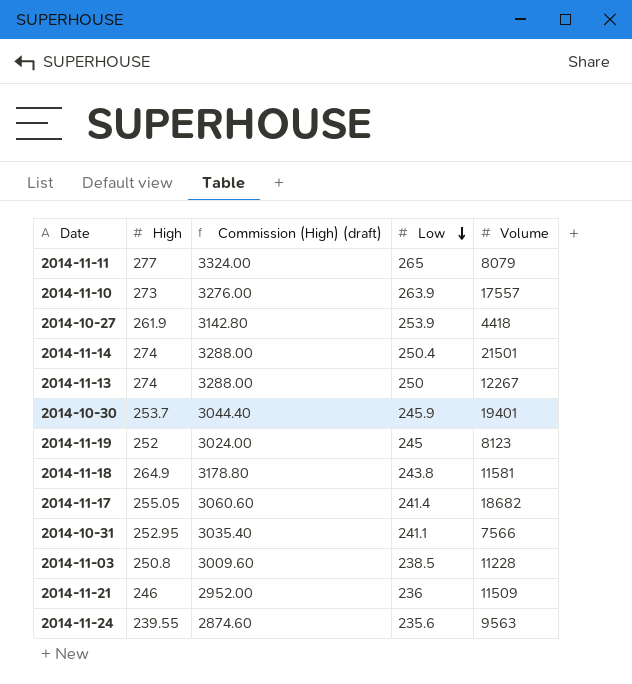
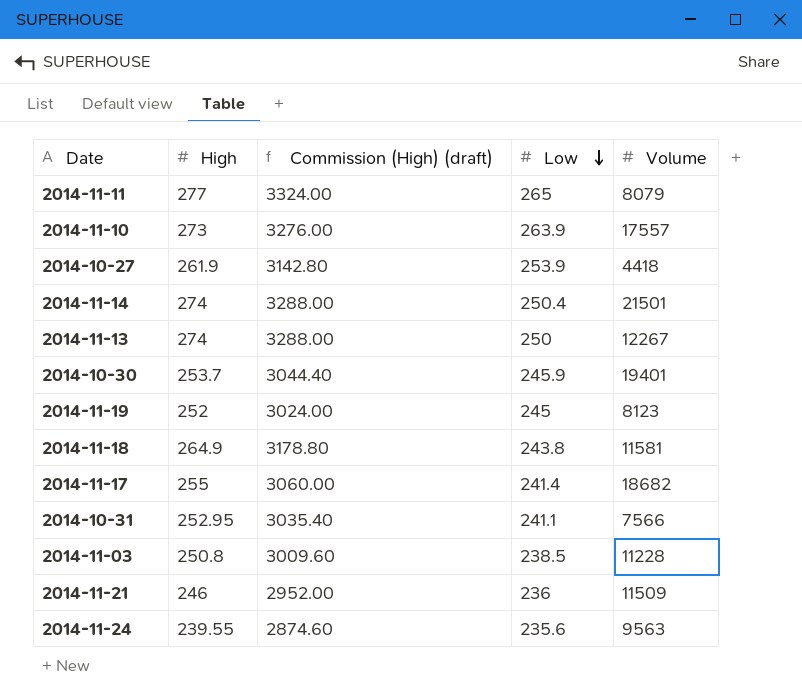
2014-11-17 | High: 255.05 -> 255
2014-11-17 | Commission (High) (draft): 3060.60 -> 3060.00

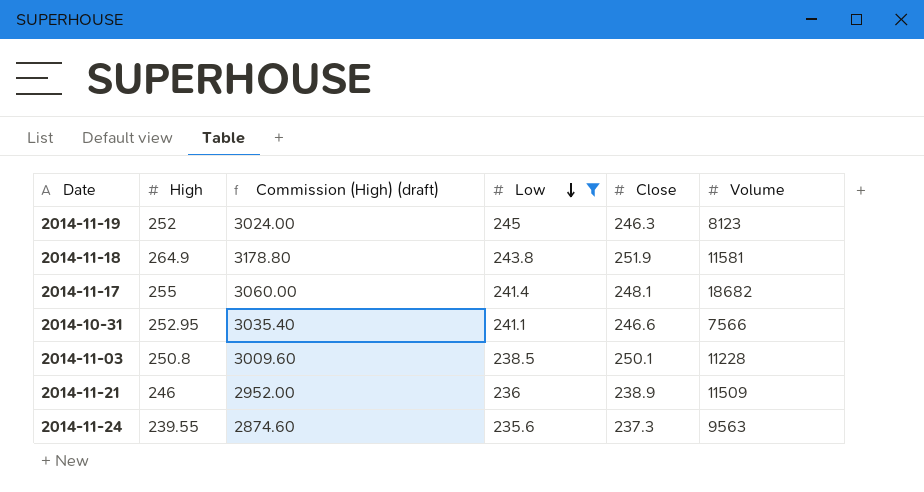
filter: none -> Low <= 245
column Close | position: none -> 5

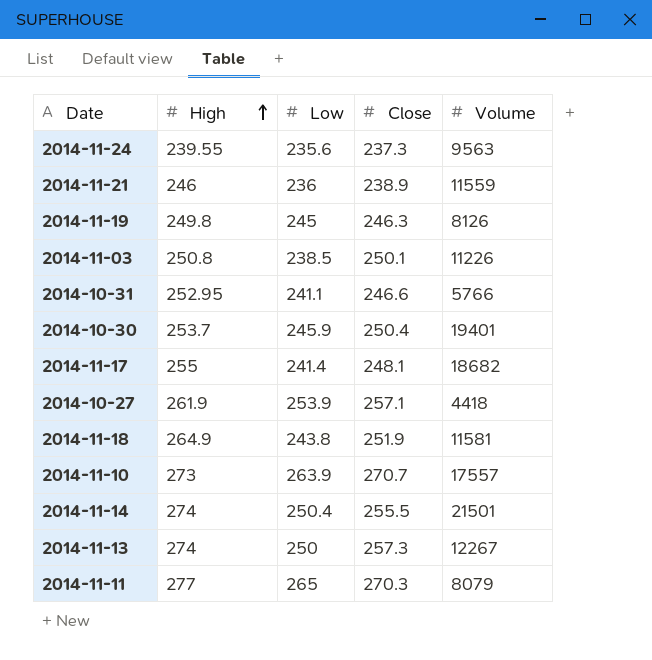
filter: Low <= 245 -> none
row order: Low descending -> High ascending
column Commission (High) (draft) | formula: [High] * 12 -> none
2014-11-21 | Volume: 11509 -> 11559
2014-11-19 | High: 252 -> 249.8
2014-11-19 | Volume: 8123 -> 8126
2014-11-03 | Volume: 11228 -> 11226
2014-10-31 | Volume: 7566 -> 5766

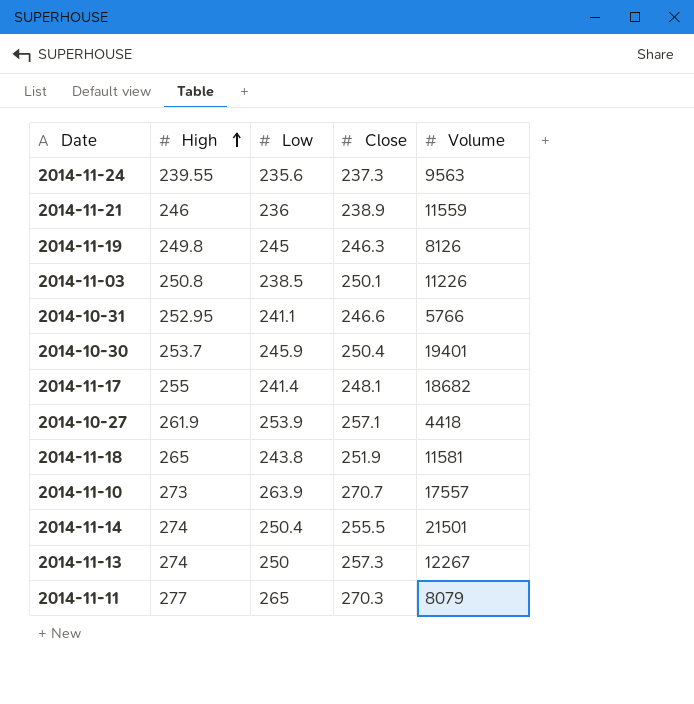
2014-11-18 | High: 264.9 -> 265

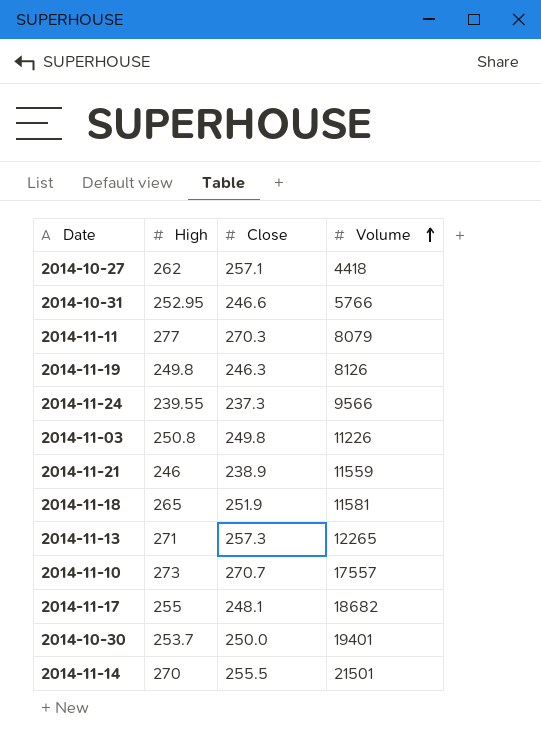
row order: High ascending -> Volume ascending
column Low | position: 3 -> none
2014-10-27 | High: 261.9 -> 262
2014-11-24 | Volume: 9563 -> 9566
2014-11-03 | Close: 250.1 -> 249.8
2014-11-13 | High: 274 -> 271
2014-11-13 | Volume: 12267 -> 12265
2014-10-30 | Close: 250.4 -> 250.0
2014-11-14 | High: 274 -> 270

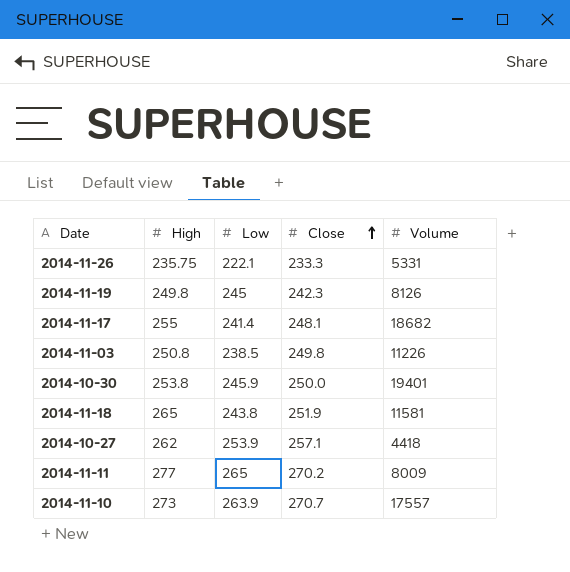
row order: Volume ascending -> Close ascending
column Low | position: none -> 3
row 2014-10-31: 252.95 | 246.6 | 5766 -> none
row 2014-11-24: 239.55 | 237.3 | 9566 -> none
row 2014-11-21: 246 | 238.9 | 11559 -> none
row 2014-11-13: 271 | 257.3 | 12265 -> none
row 2014-11-14: 270 | 255.5 | 21501 -> none
row 2014-11-26: none -> 235.75 | 222.1 | 233.3 | 5331
2014-11-19 | Close: 246.3 -> 242.3
2014-10-30 | High: 253.7 -> 253.8
2014-11-11 | Close: 270.3 -> 270.2
2014-11-11 | Volume: 8079 -> 8009

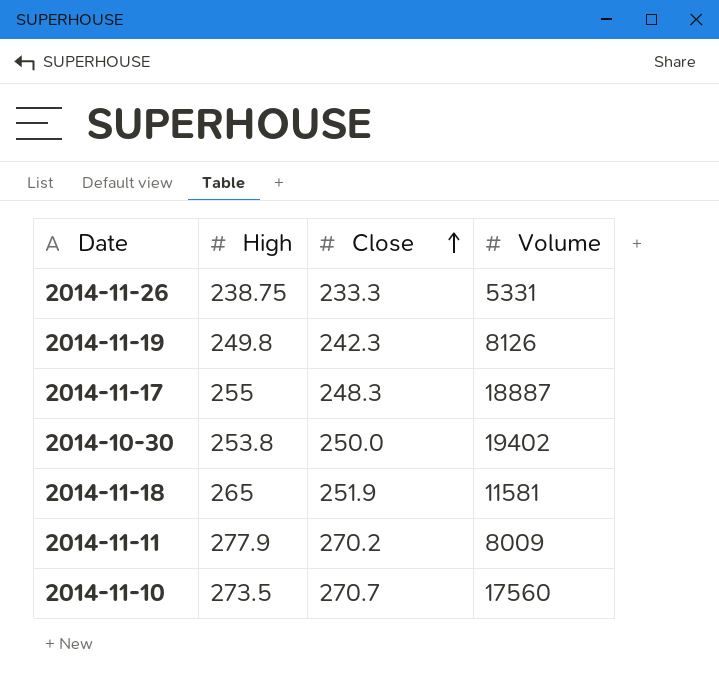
column Low | position: 3 -> none
row 2014-11-03: 250.8 | 238.5 | 249.8 | 11226 -> none
row 2014-10-27: 262 | 253.9 | 257.1 | 4418 -> none
2014-11-26 | High: 235.75 -> 238.75
2014-11-17 | Close: 248.1 -> 248.3
2014-11-17 | Volume: 18682 -> 18887
2014-10-30 | Volume: 19401 -> 19402
2014-11-11 | High: 277 -> 277.9
2014-11-10 | High: 273 -> 273.5
2014-11-10 | Volume: 17557 -> 17560

